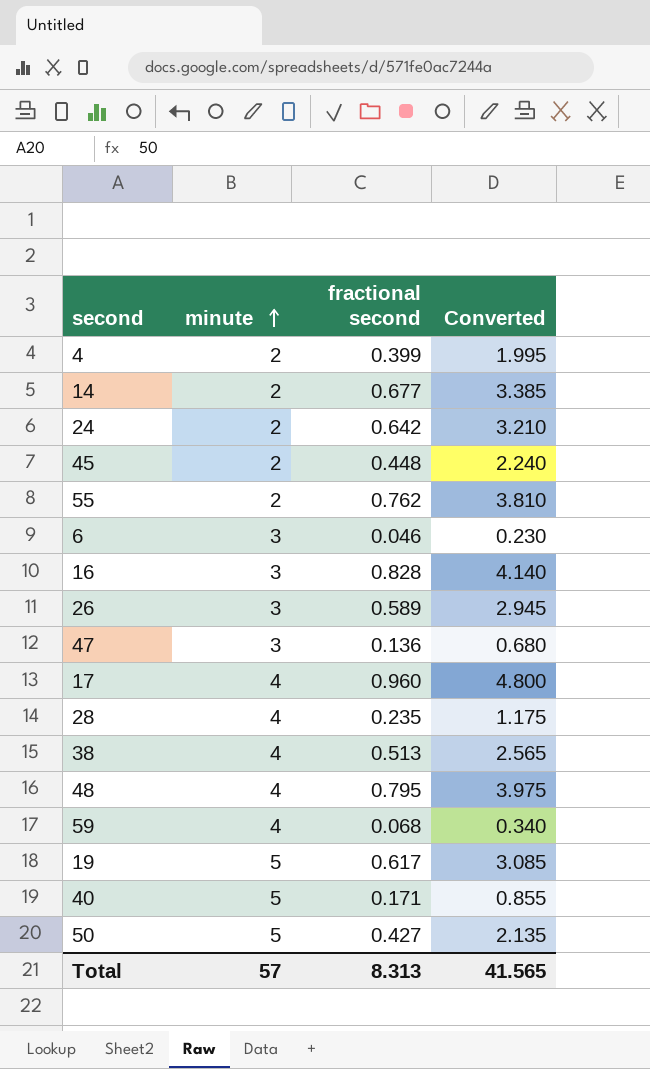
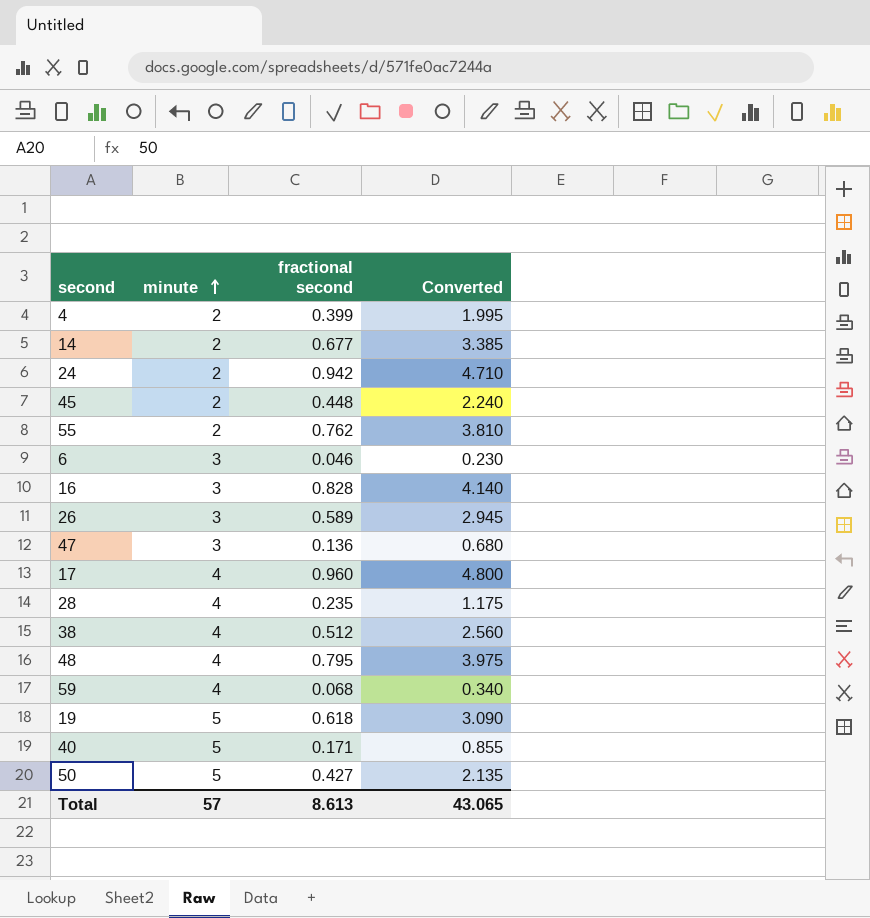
24 | fractional second: 0.642 -> 0.942
24 | Converted: 3.210 -> 4.710
38 | fractional second: 0.513 -> 0.512
38 | Converted: 2.565 -> 2.560
19 | fractional second: 0.617 -> 0.618
19 | Converted: 3.085 -> 3.090
Total | fractional second: 8.313 -> 8.613
Total | Converted: 41.565 -> 43.065

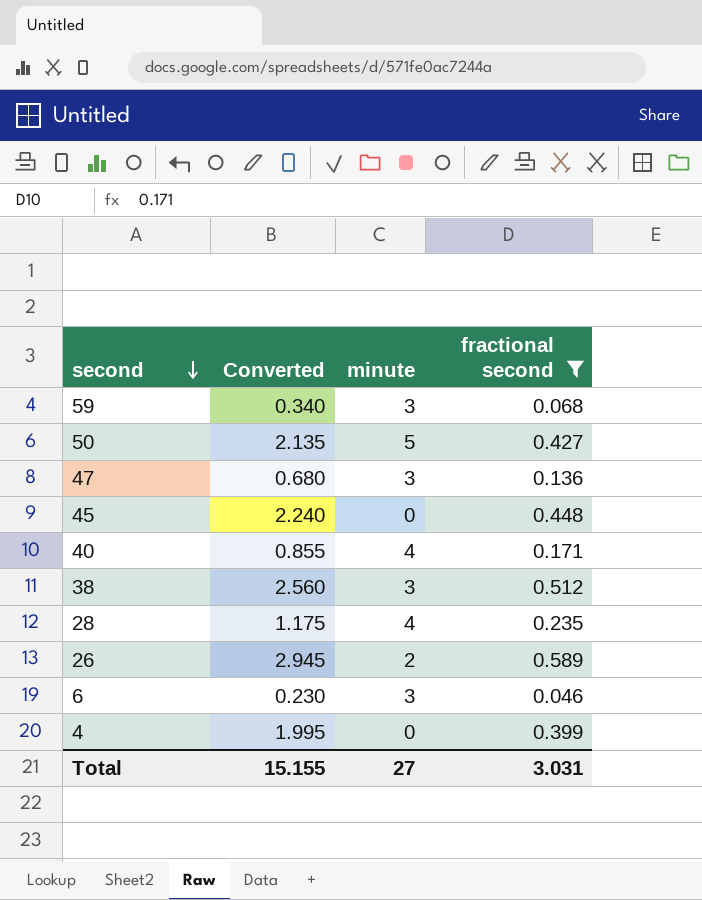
filter: none -> fractional second <= 0.589
row order: minute ascending -> second descending
column Converted | position: 4 -> 2
59 | minute: 4 -> 3
45 | minute: 2 -> 0
40 | minute: 5 -> 4
38 | minute: 4 -> 3
26 | minute: 3 -> 2
4 | minute: 2 -> 0
Total | Converted: 43.065 -> 15.155
Total | minute: 57 -> 27
Total | fractional second: 8.613 -> 3.031

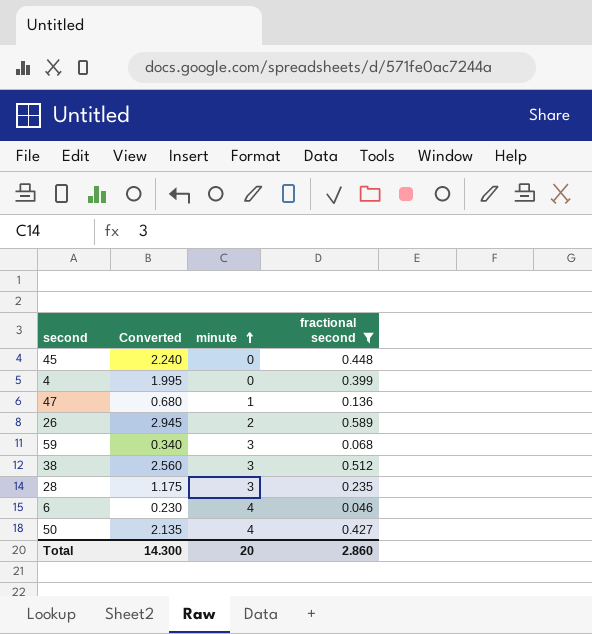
row order: second descending -> minute ascending
row 40: 0.855 | 4 | 0.171 -> none
47 | minute: 3 -> 1
28 | minute: 4 -> 3
6 | minute: 3 -> 4
50 | minute: 5 -> 4
Total | Converted: 15.155 -> 14.300
Total | minute: 27 -> 20
Total | fractional second: 3.031 -> 2.860

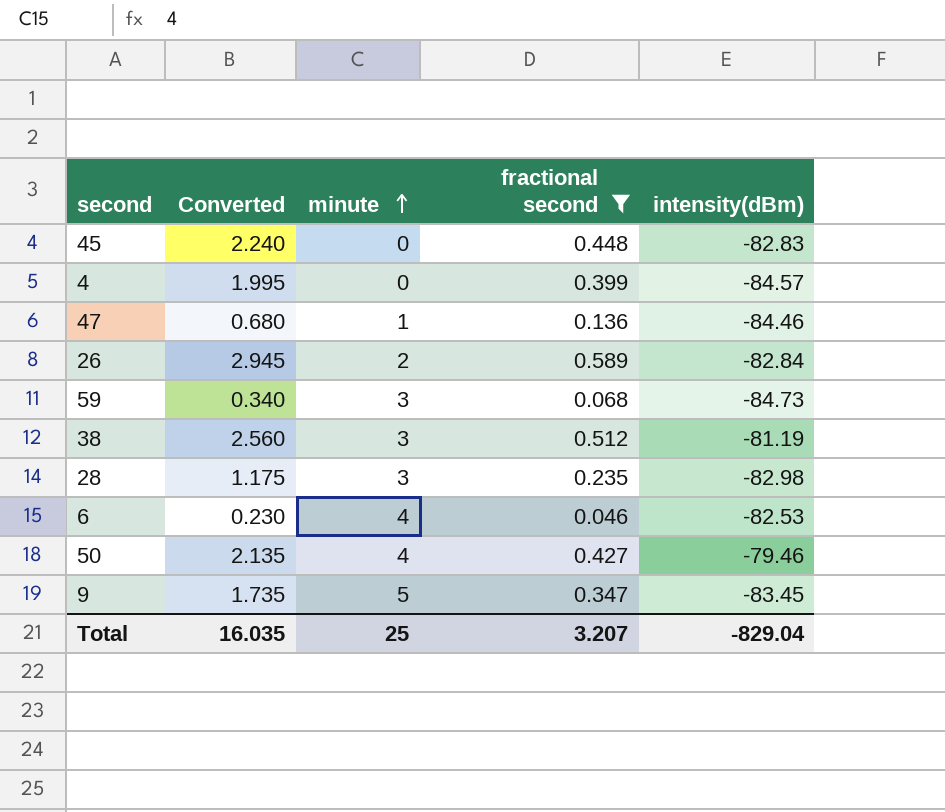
column intensity(dBm) | position: none -> 5
row 9: none -> 1.735 | 5 | 0.347 | -83.45
Total | Converted: 14.300 -> 16.035
Total | minute: 20 -> 25
Total | fractional second: 2.860 -> 3.207

